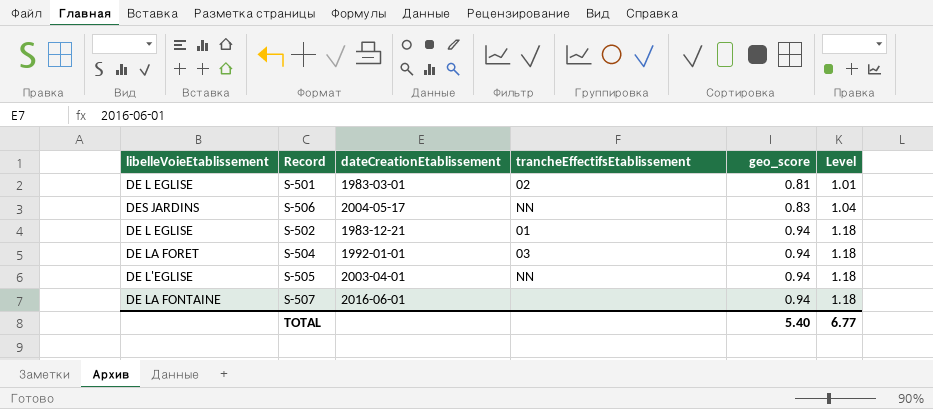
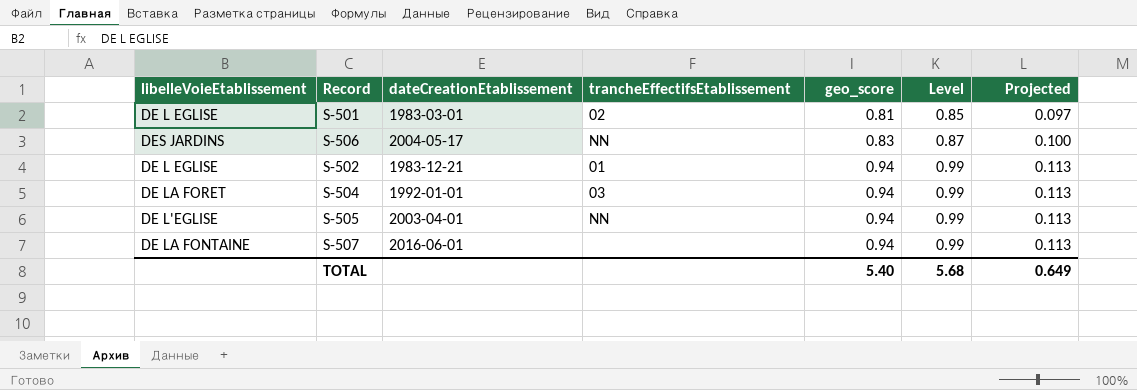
column Level | formula: [geo_score] * 1.25 -> [geo_score] * 1.05
column Projected | formula: none -> [geo_score] * 0.12
TOTAL | Level: 6.77 -> 5.68

